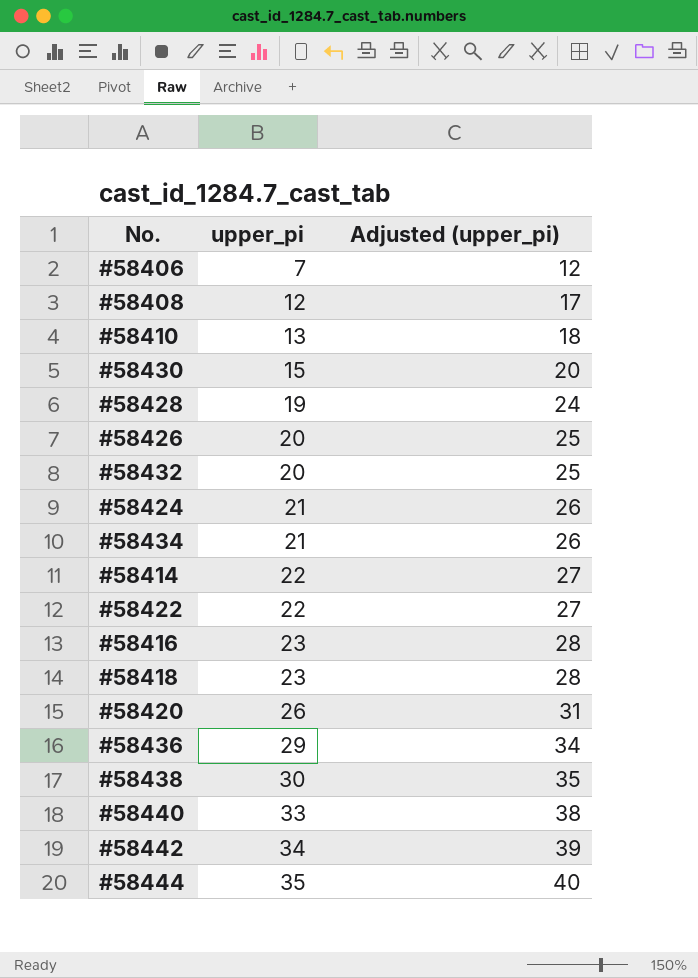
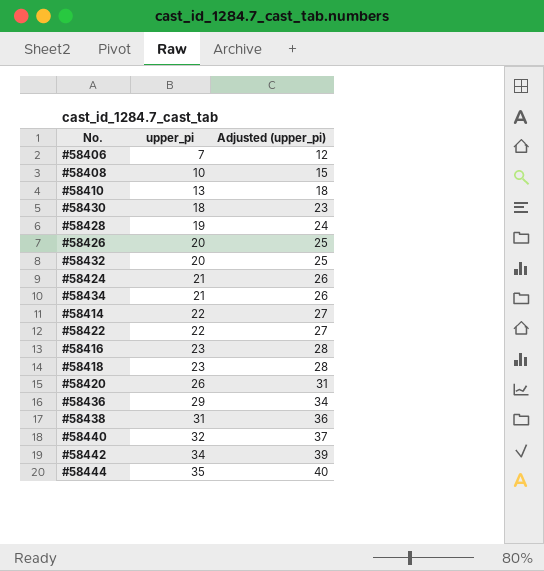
#58408 | upper_pi: 12 -> 10
#58408 | Adjusted (upper_pi): 17 -> 15
#58430 | upper_pi: 15 -> 18
#58430 | Adjusted (upper_pi): 20 -> 23
#58438 | upper_pi: 30 -> 31
#58438 | Adjusted (upper_pi): 35 -> 36
#58440 | upper_pi: 33 -> 32
#58440 | Adjusted (upper_pi): 38 -> 37

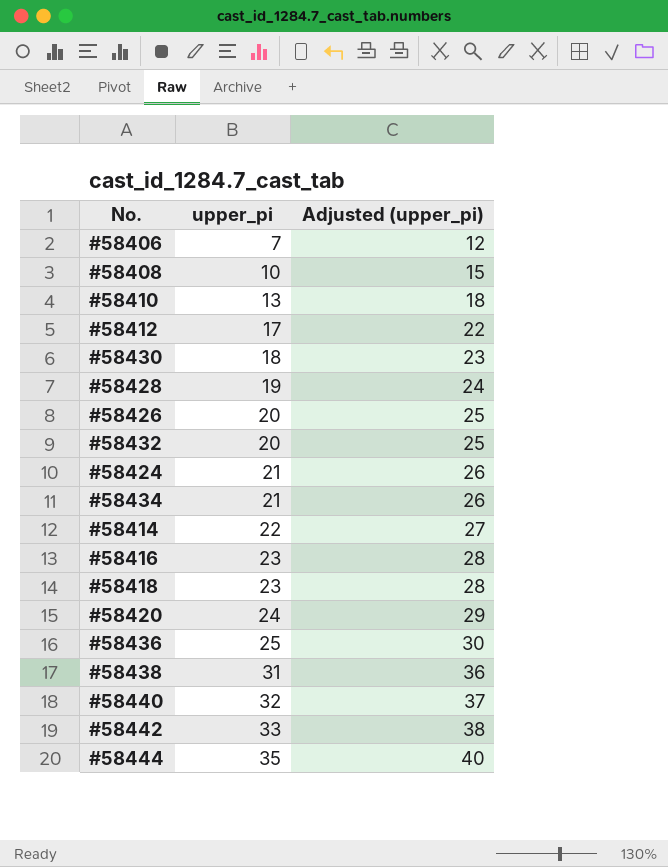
row #58422: 22 | 27 -> none
row #58412: none -> 17 | 22
#58420 | upper_pi: 26 -> 24
#58420 | Adjusted (upper_pi): 31 -> 29
#58436 | upper_pi: 29 -> 25
#58436 | Adjusted (upper_pi): 34 -> 30
#58442 | upper_pi: 34 -> 33
#58442 | Adjusted (upper_pi): 39 -> 38

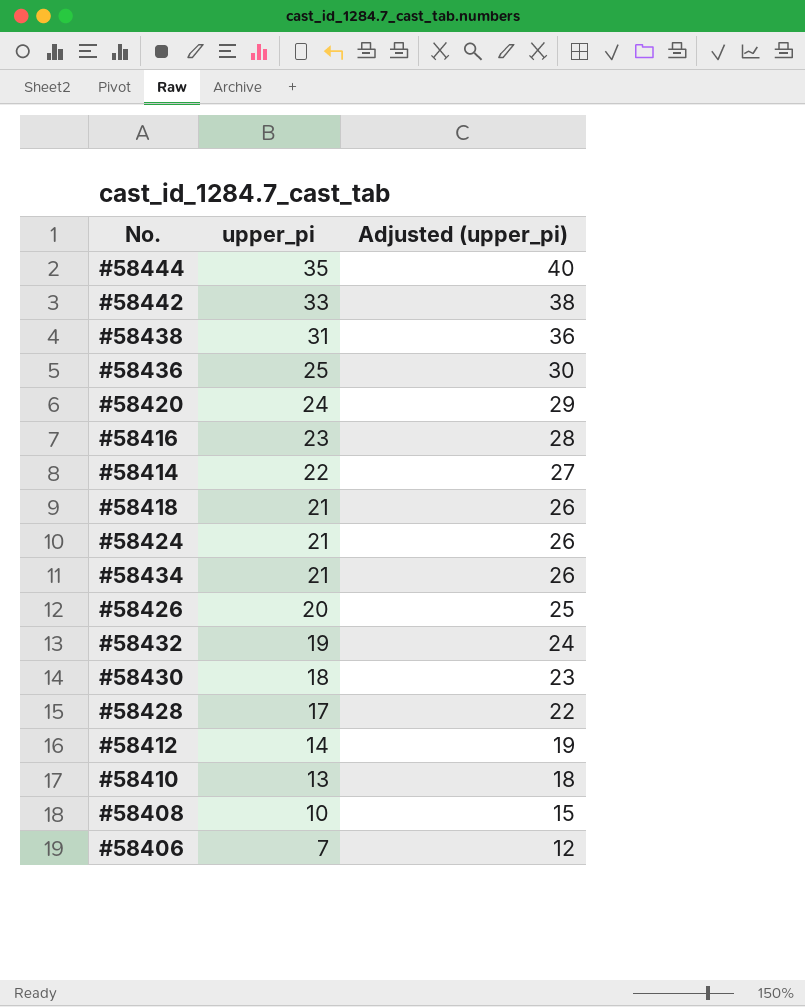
row order: upper_pi ascending -> upper_pi descending
row #58440: 32 | 37 -> none
#58418 | upper_pi: 23 -> 21
#58418 | Adjusted (upper_pi): 28 -> 26
#58432 | upper_pi: 20 -> 19
#58432 | Adjusted (upper_pi): 25 -> 24
#58428 | upper_pi: 19 -> 17
#58428 | Adjusted (upper_pi): 24 -> 22
#58412 | upper_pi: 17 -> 14
#58412 | Adjusted (upper_pi): 22 -> 19

